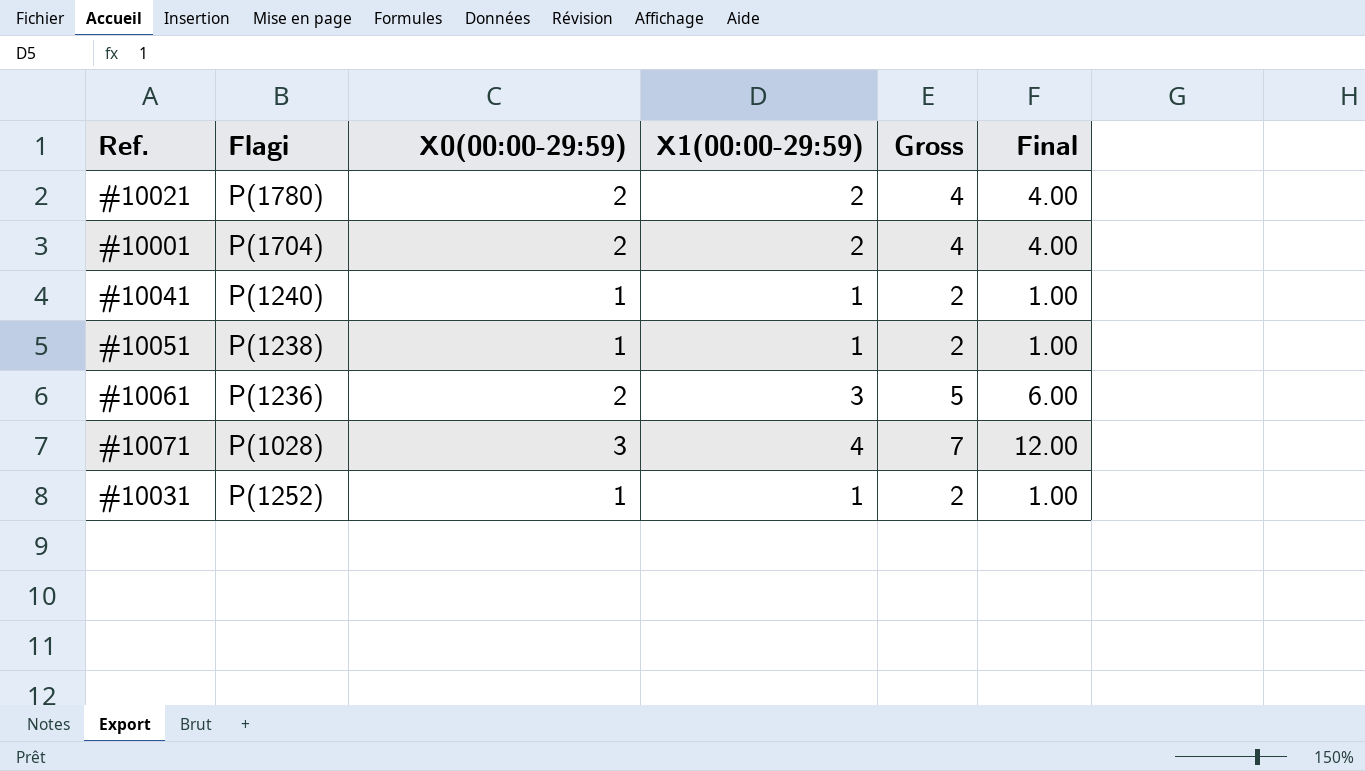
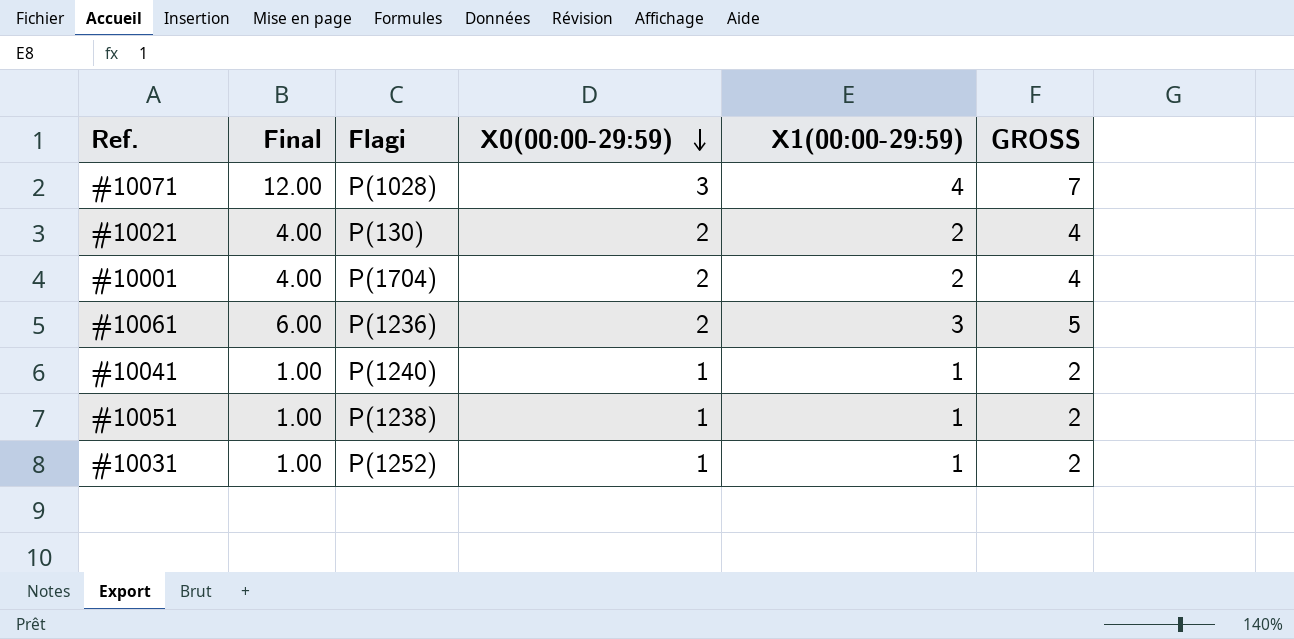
row order: none -> X0(00:00-29:59) descending
column Final | position: 6 -> 2
column name: Gross -> GROSS
#10021 | Flagi: P(1780) -> P(130)

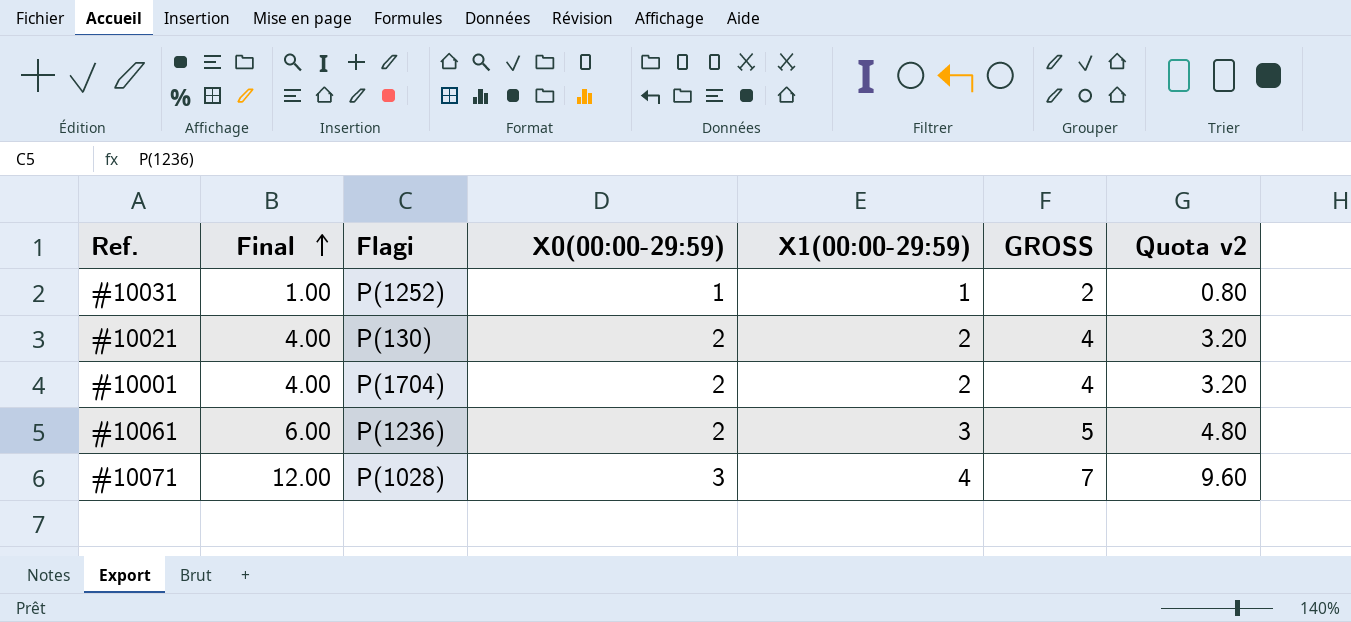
row order: X0(00:00-29:59) descending -> Final ascending
column Quota v2 | formula: none -> [Final] * 0.8
row #10041: 1.00 | P(1240) | 1 | 1 | 2 -> none
row #10051: 1.00 | P(1238) | 1 | 1 | 2 -> none

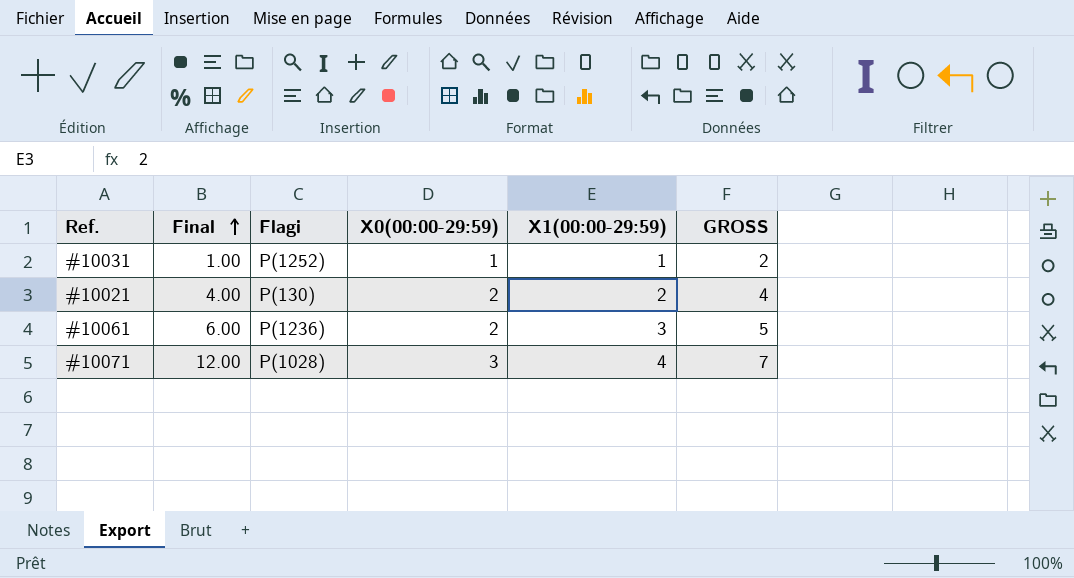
column Quota v2 | formula: [Final] * 0.8 -> none
row #10001: 4.00 | P(1704) | 2 | 2 | 4 | 3.20 -> none

